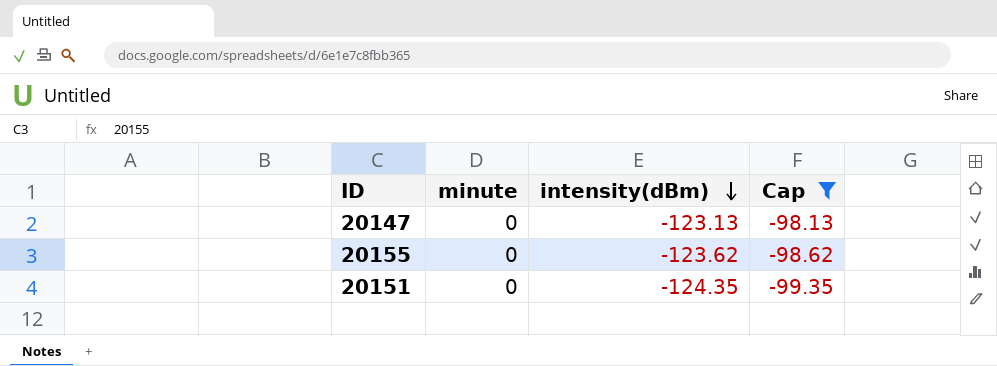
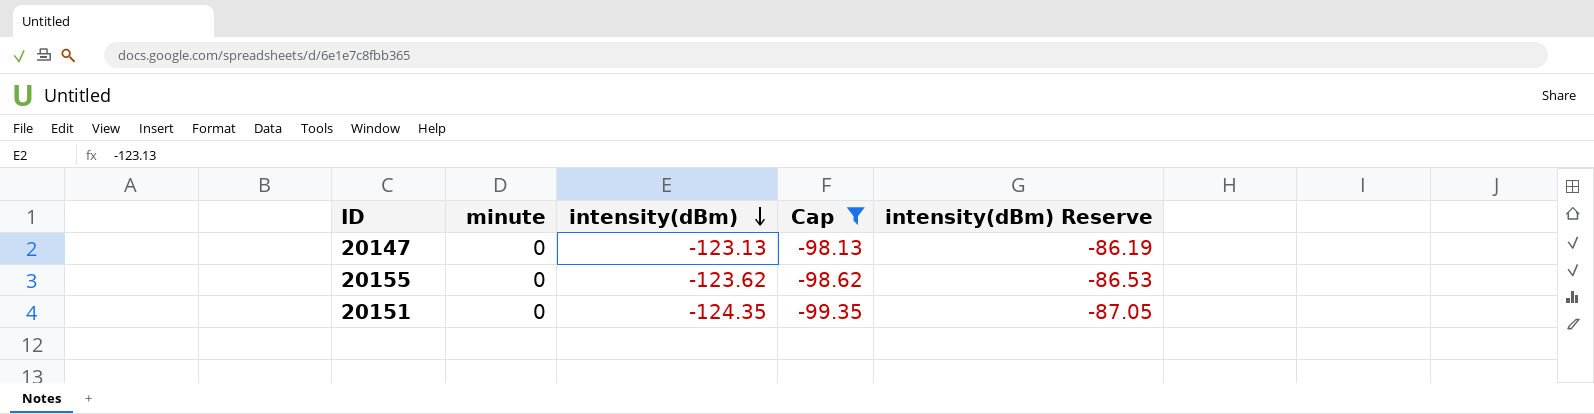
column intensity(dBm) Reserve | formula: none -> [intensity(dBm)] * 0.7

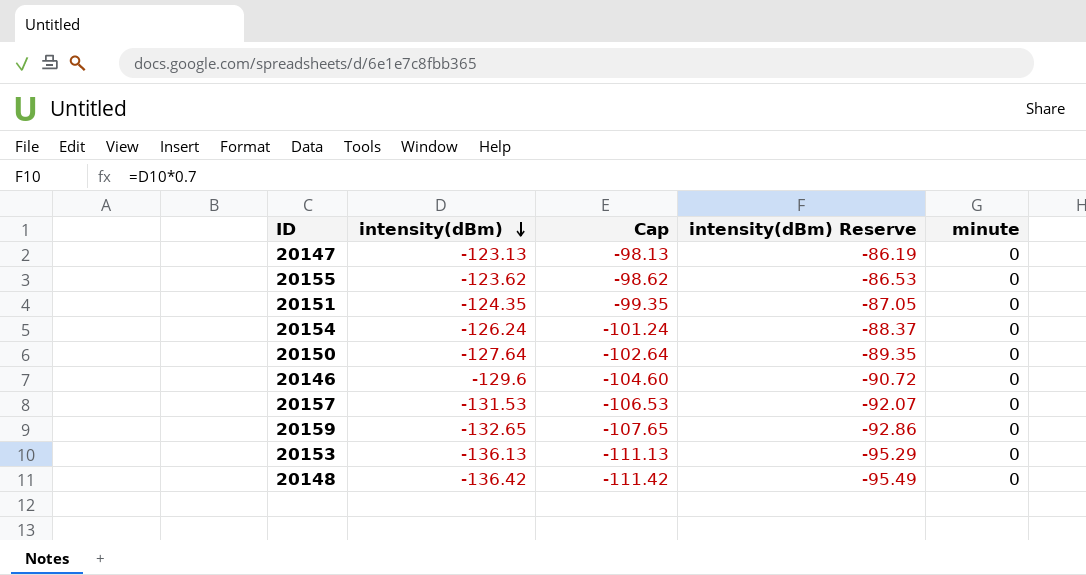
filter: Cap >= -99.35 -> none
column minute | position: 2 -> 5

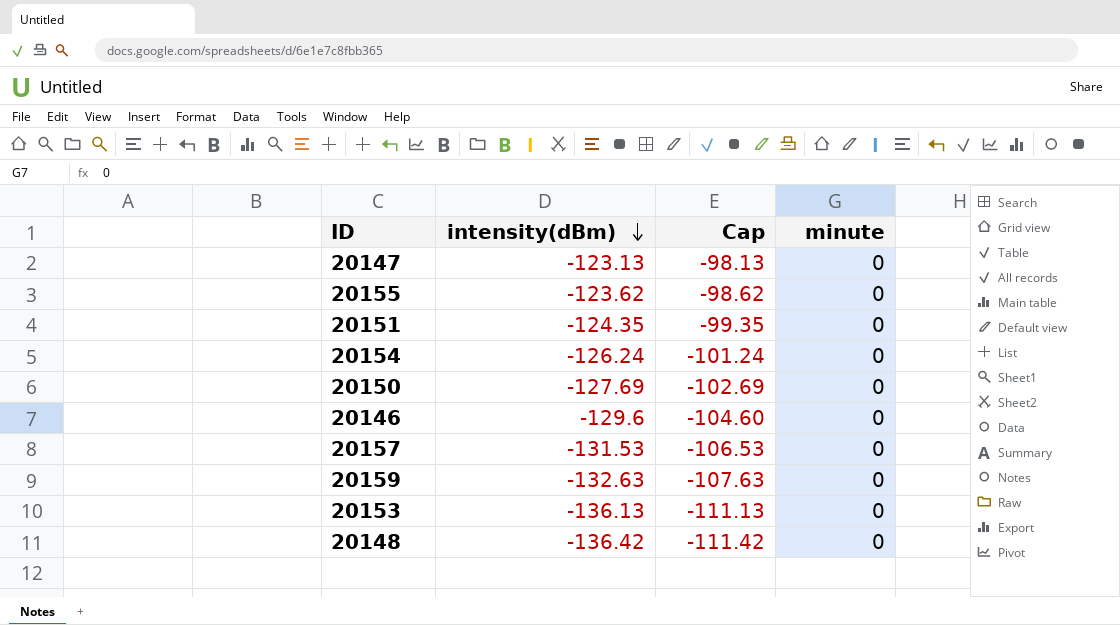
column intensity(dBm) Reserve | formula: [intensity(dBm)] * 0.7 -> none
20150 | intensity(dBm): -127.64 -> -127.69
20150 | Cap: -102.64 -> -102.69
20159 | intensity(dBm): -132.65 -> -132.63
20159 | Cap: -107.65 -> -107.63

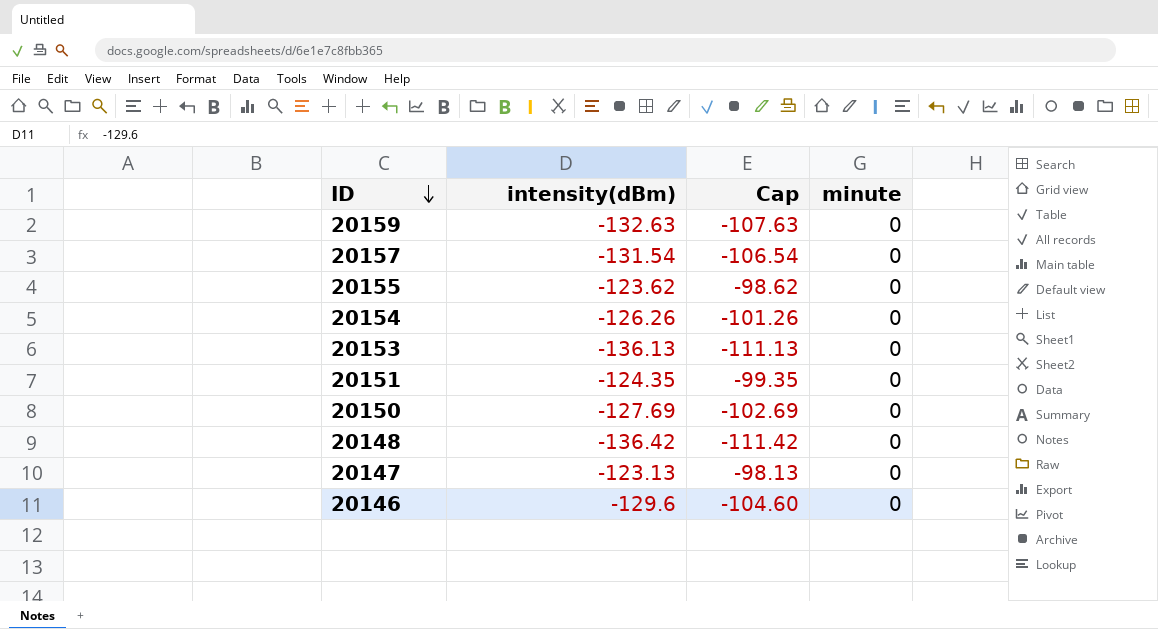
row order: intensity(dBm) descending -> ID descending
20157 | intensity(dBm): -131.53 -> -131.54
20157 | Cap: -106.53 -> -106.54
20154 | intensity(dBm): -126.24 -> -126.26
20154 | Cap: -101.24 -> -101.26

